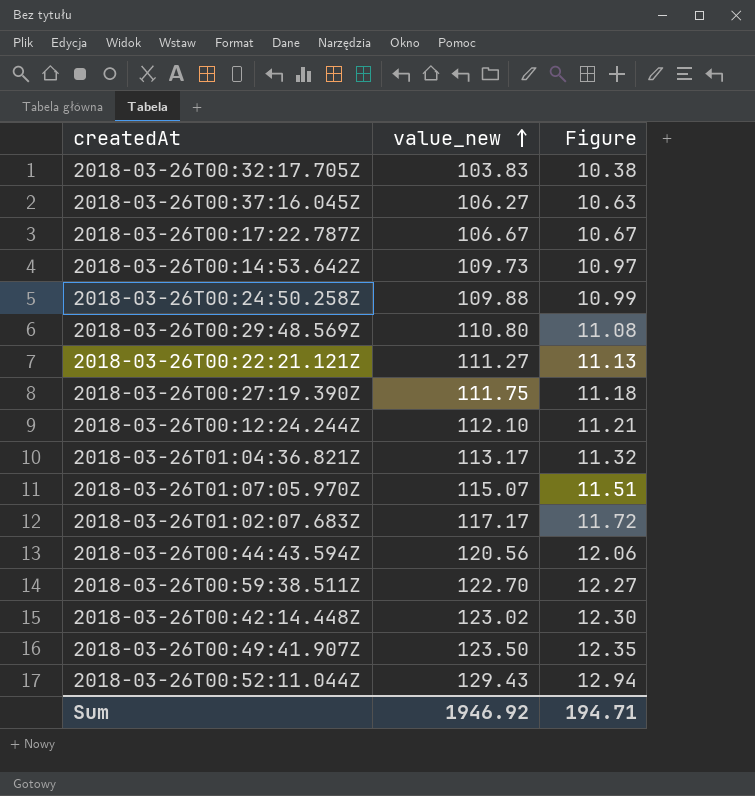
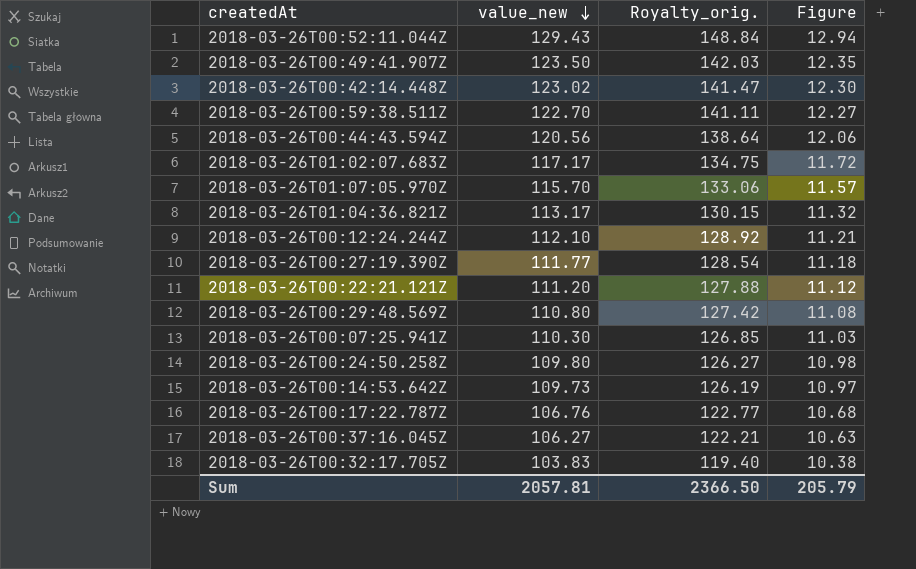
row order: value_new ascending -> value_new descending
column Royalty_orig. | formula: none -> [value_new] * 1.15
2018-03-26T01:07:05.970Z | value_new: 115.07 -> 115.70
2018-03-26T01:07:05.970Z | Figure: 11.51 -> 11.57
2018-03-26T00:27:19.390Z | value_new: 111.75 -> 111.77
2018-03-26T00:22:21.121Z | value_new: 111.27 -> 111.20
2018-03-26T00:22:21.121Z | Figure: 11.13 -> 11.12
row 2018-03-26T00:07:25.941Z: none -> 110.30 | 126.85 | 11.03
2018-03-26T00:24:50.258Z | value_new: 109.88 -> 109.80
2018-03-26T00:24:50.258Z | Figure: 10.99 -> 10.98
2018-03-26T00:17:22.787Z | value_new: 106.67 -> 106.76
2018-03-26T00:17:22.787Z | Figure: 10.67 -> 10.68
Sum | value_new: 1946.92 -> 2057.81
Sum | Figure: 194.71 -> 205.79

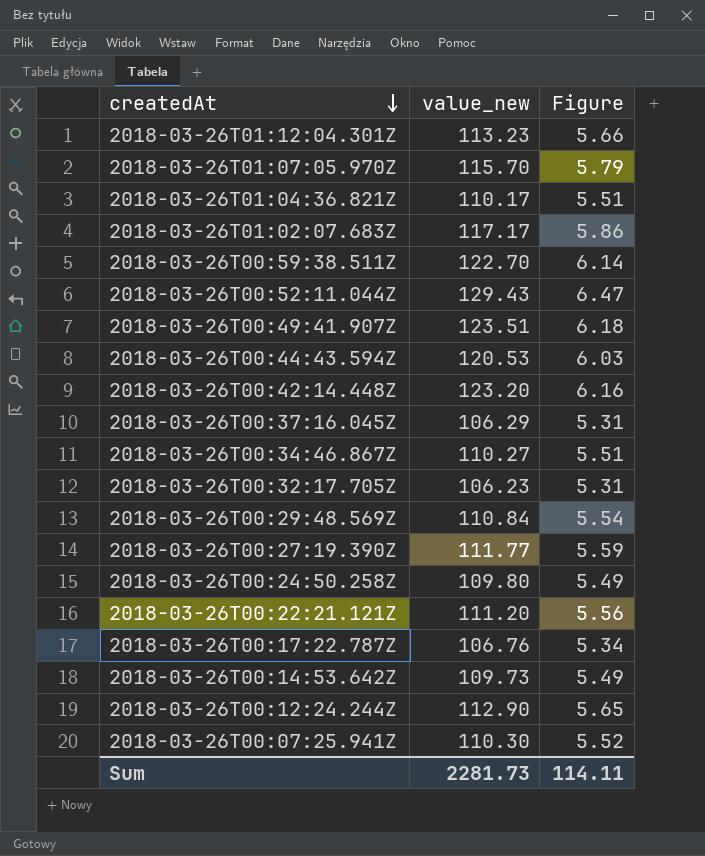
row order: value_new descending -> createdAt descending
column Royalty_orig. | formula: [value_new] * 1.15 -> none
column Figure | formula: [value_new] * 0.1 -> [value_new] * 0.05
row 2018-03-26T01:12:04.301Z: none -> 113.23 | 5.66
2018-03-26T01:04:36.821Z | value_new: 113.17 -> 110.17
2018-03-26T00:49:41.907Z | value_new: 123.50 -> 123.51
2018-03-26T00:44:43.594Z | value_new: 120.56 -> 120.53
2018-03-26T00:42:14.448Z | value_new: 123.02 -> 123.20
2018-03-26T00:37:16.045Z | value_new: 106.27 -> 106.29
row 2018-03-26T00:34:46.867Z: none -> 110.27 | 5.51
2018-03-26T00:32:17.705Z | value_new: 103.83 -> 106.23
2018-03-26T00:29:48.569Z | value_new: 110.80 -> 110.84
2018-03-26T00:12:24.244Z | value_new: 112.10 -> 112.90
Sum | value_new: 2057.81 -> 2281.73
Sum | Figure: 205.79 -> 114.11

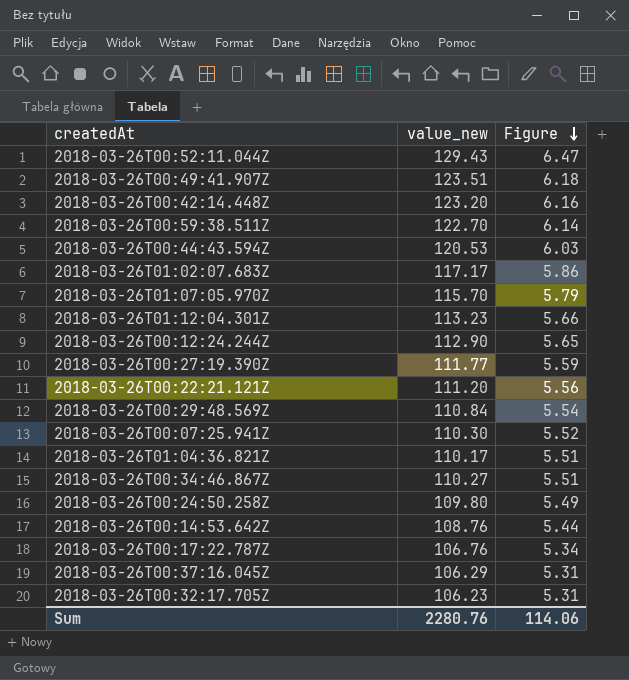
row order: createdAt descending -> Figure descending
2018-03-26T00:14:53.642Z | value_new: 109.73 -> 108.76
2018-03-26T00:14:53.642Z | Figure: 5.49 -> 5.44
Sum | value_new: 2281.73 -> 2280.76
Sum | Figure: 114.11 -> 114.06

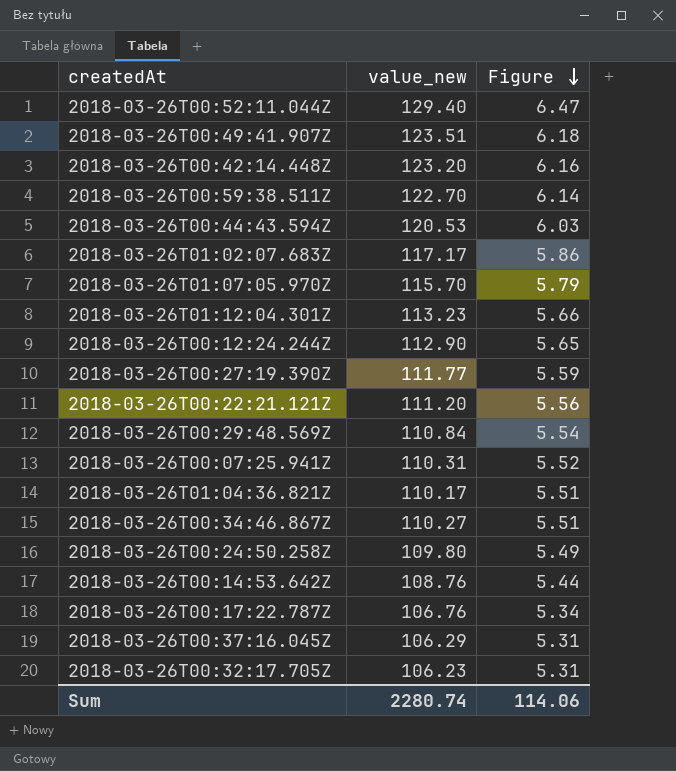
2018-03-26T00:52:11.044Z | value_new: 129.43 -> 129.40
2018-03-26T00:07:25.941Z | value_new: 110.30 -> 110.31
Sum | value_new: 2280.76 -> 2280.74

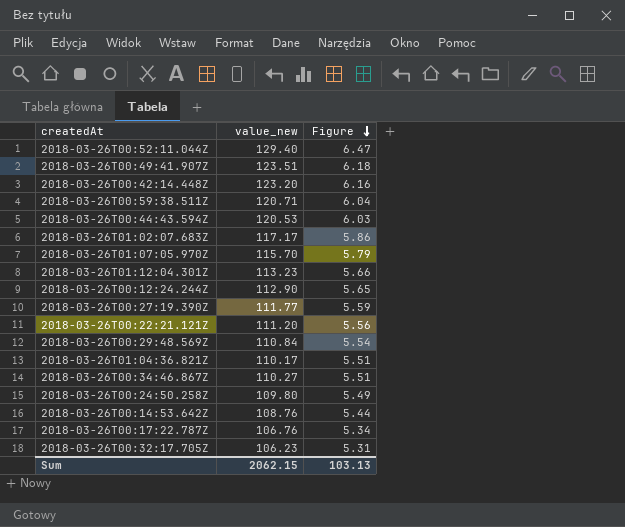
row 2018-03-26T00:07:25.941Z: 110.31 | 5.52 -> none
row 2018-03-26T00:37:16.045Z: 106.29 | 5.31 -> none
2018-03-26T00:59:38.511Z | value_new: 122.70 -> 120.71
2018-03-26T00:59:38.511Z | Figure: 6.14 -> 6.04
Sum | value_new: 2280.74 -> 2062.15
Sum | Figure: 114.06 -> 103.13

